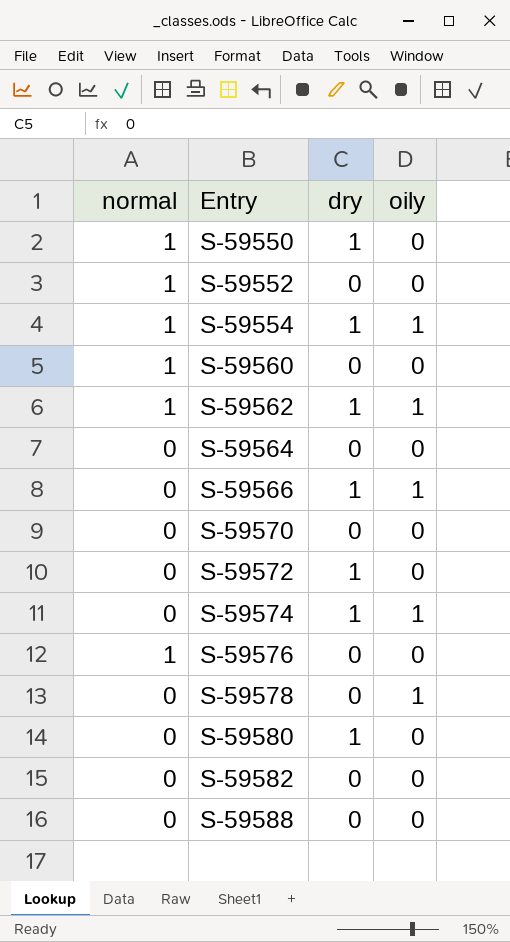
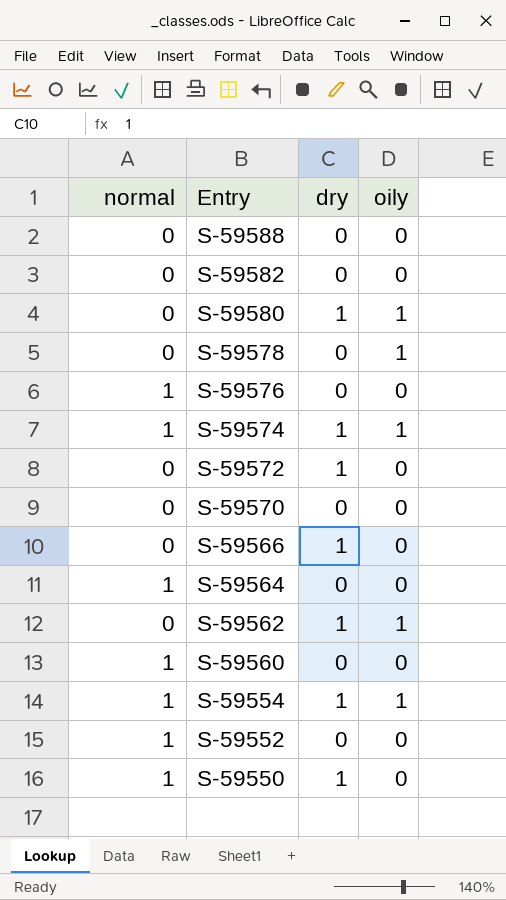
row order: Entry ascending -> Entry descending
S-59580 | oily: 0 -> 1
S-59574 | normal: 0 -> 1
S-59566 | oily: 1 -> 0
S-59564 | normal: 0 -> 1
S-59562 | normal: 1 -> 0

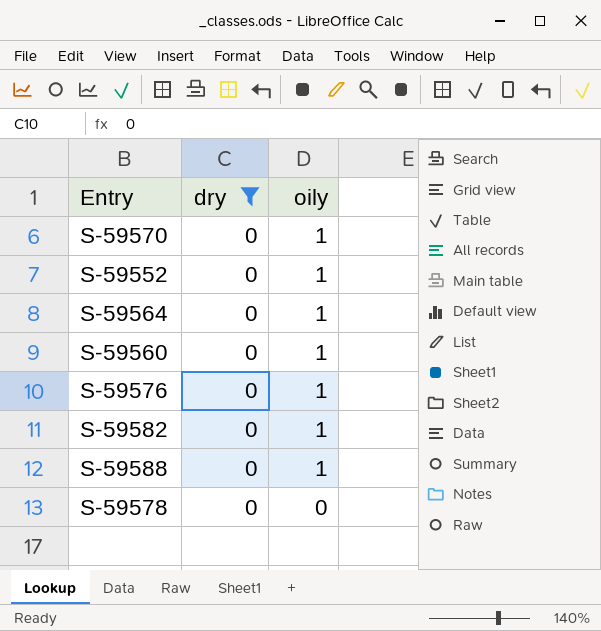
filter: none -> dry = 0
row order: Entry descending -> oily descending
column normal | position: 1 -> none
S-59570 | oily: 0 -> 1
S-59552 | oily: 0 -> 1
S-59564 | oily: 0 -> 1
S-59560 | oily: 0 -> 1
S-59576 | oily: 0 -> 1
S-59582 | oily: 0 -> 1
S-59588 | oily: 0 -> 1
S-59578 | oily: 1 -> 0

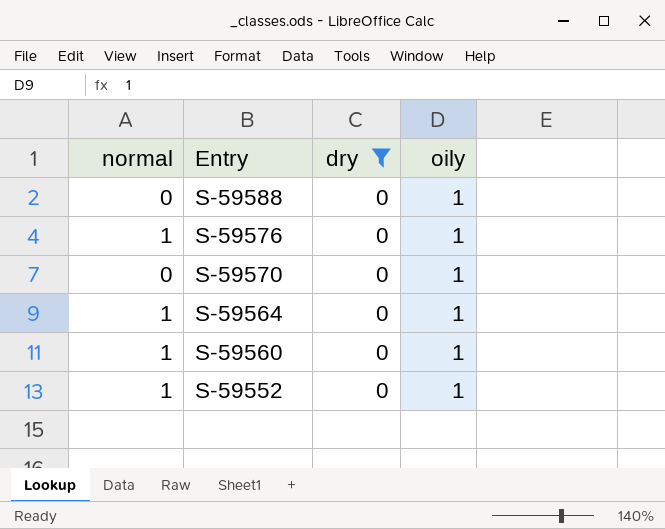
row order: oily descending -> Entry descending
column normal | position: none -> 1
row S-59582: 0 | 1 -> none
row S-59578: 0 | 0 -> none

